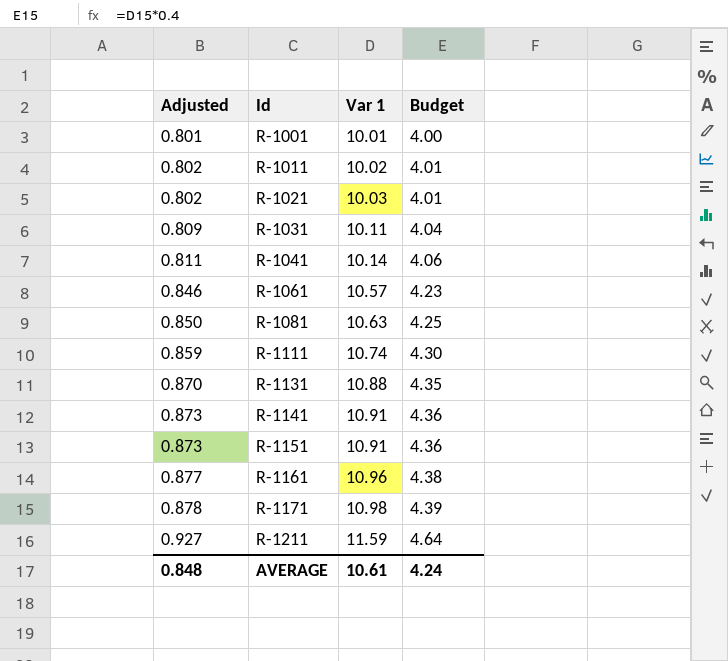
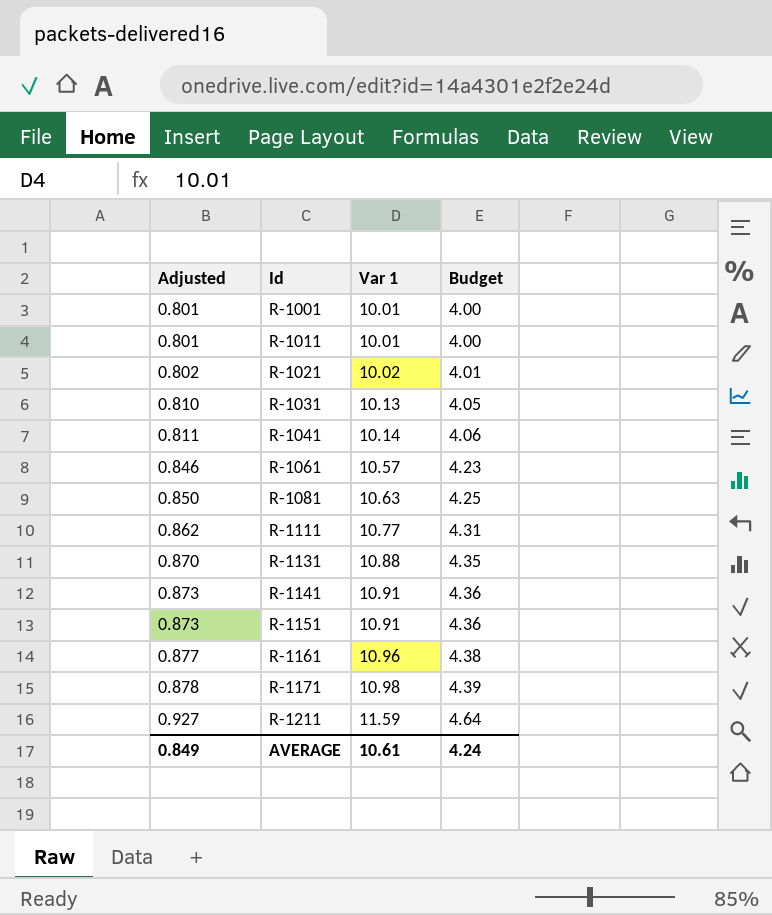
R-1011 | Adjusted: 0.802 -> 0.801
R-1011 | Var 1: 10.02 -> 10.01
R-1011 | Budget: 4.01 -> 4.00
R-1021 | Var 1: 10.03 -> 10.02
R-1031 | Adjusted: 0.809 -> 0.810
R-1031 | Var 1: 10.11 -> 10.13
R-1031 | Budget: 4.04 -> 4.05
R-1111 | Adjusted: 0.859 -> 0.862
R-1111 | Var 1: 10.74 -> 10.77
R-1111 | Budget: 4.30 -> 4.31
AVERAGE | Adjusted: 0.848 -> 0.849

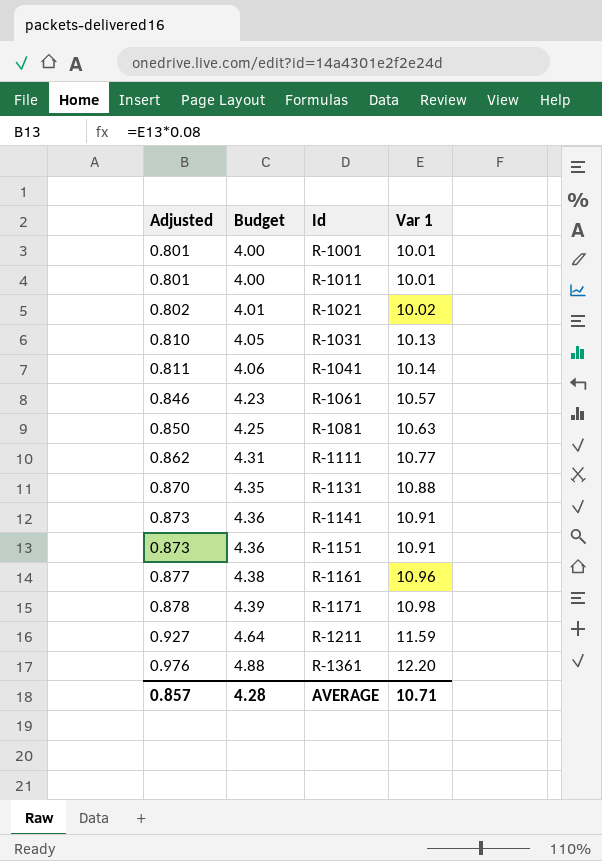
column Budget | position: 4 -> 2
row R-1361: none -> 0.976 | 4.88 | 12.20
AVERAGE | Adjusted: 0.849 -> 0.857
AVERAGE | Budget: 4.24 -> 4.28
AVERAGE | Var 1: 10.61 -> 10.71

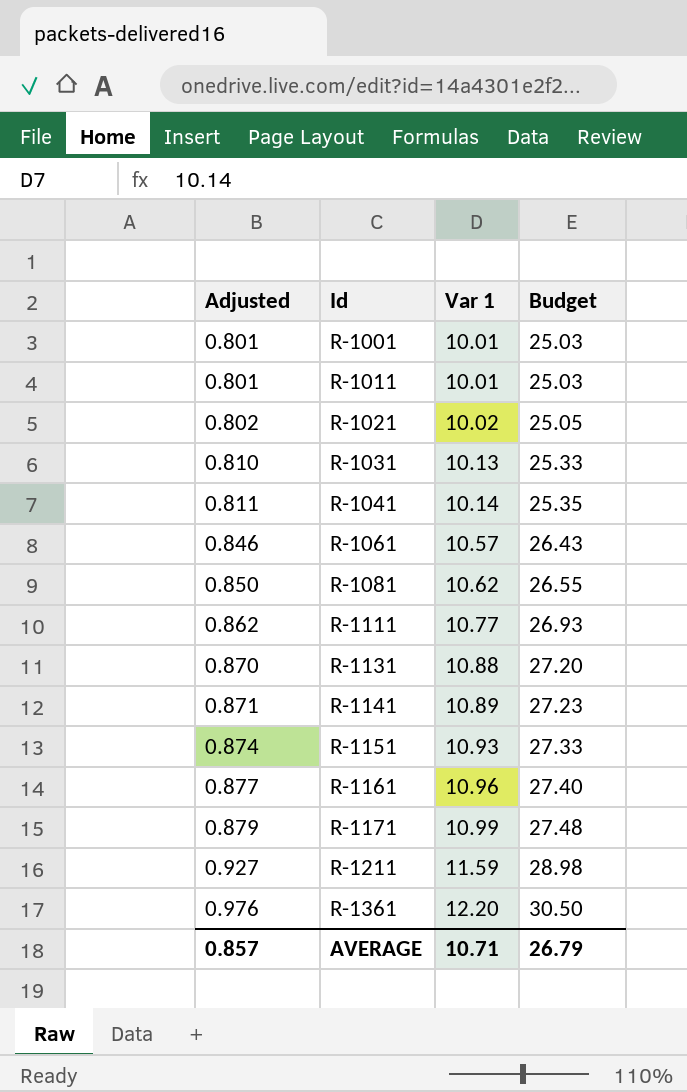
column Budget | formula: [Var 1] * 0.4 -> [Var 1] * 2.5
column Budget | position: 2 -> 4
R-1081 | Var 1: 10.63 -> 10.62
R-1141 | Adjusted: 0.873 -> 0.871
R-1141 | Var 1: 10.91 -> 10.89
R-1151 | Adjusted: 0.873 -> 0.874
R-1151 | Var 1: 10.91 -> 10.93
R-1171 | Adjusted: 0.878 -> 0.879
R-1171 | Var 1: 10.98 -> 10.99
AVERAGE | Budget: 4.28 -> 26.79

